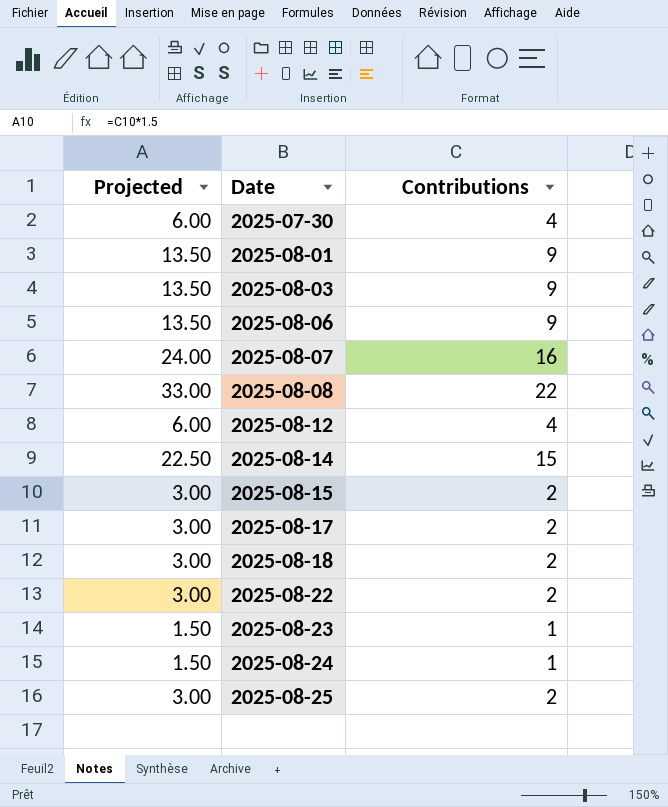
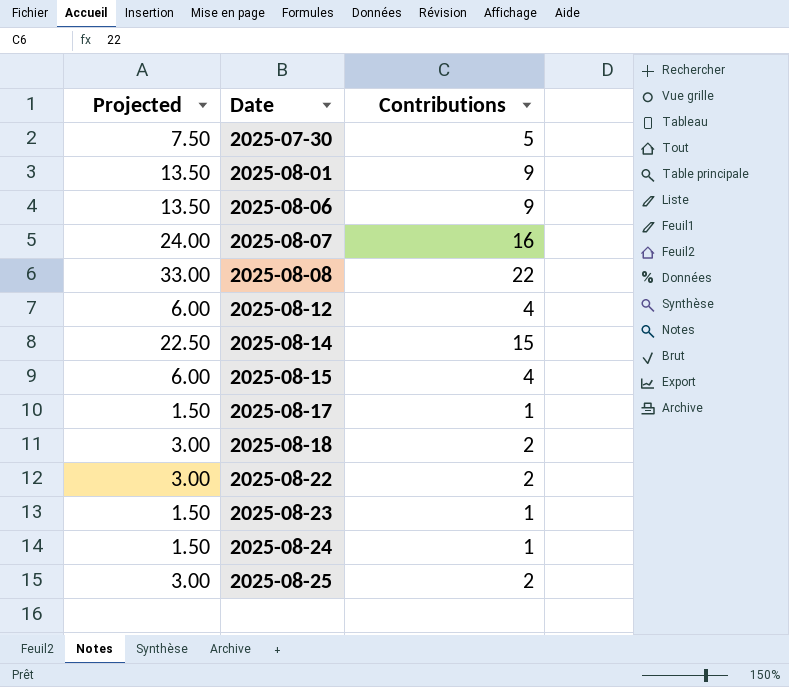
row 2025-08-03: 13.50 | 9 -> none
2025-07-30 | Projected: 6.00 -> 7.50
2025-07-30 | Contributions: 4 -> 5
2025-08-15 | Projected: 3.00 -> 6.00
2025-08-15 | Contributions: 2 -> 4
2025-08-17 | Projected: 3.00 -> 1.50
2025-08-17 | Contributions: 2 -> 1

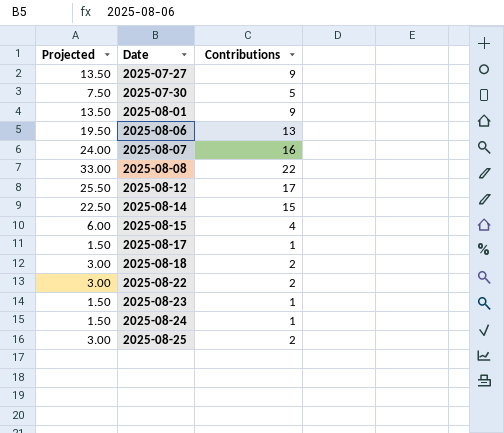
row 2025-07-27: none -> 13.50 | 9
2025-08-06 | Projected: 13.50 -> 19.50
2025-08-06 | Contributions: 9 -> 13
2025-08-12 | Projected: 6.00 -> 25.50
2025-08-12 | Contributions: 4 -> 17

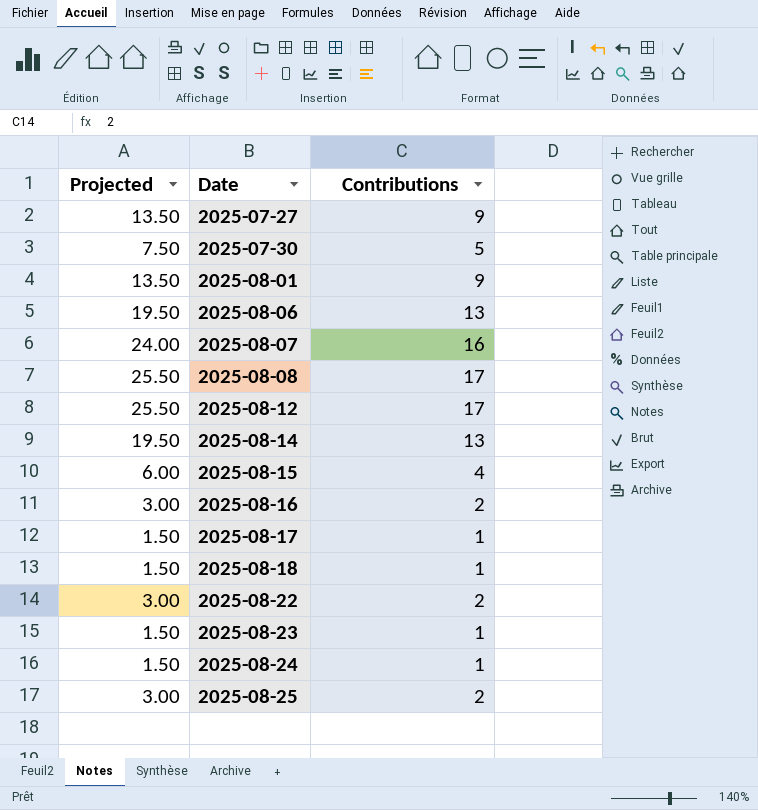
2025-08-08 | Projected: 33.00 -> 25.50
2025-08-08 | Contributions: 22 -> 17
2025-08-14 | Projected: 22.50 -> 19.50
2025-08-14 | Contributions: 15 -> 13
row 2025-08-16: none -> 3.00 | 2
2025-08-18 | Projected: 3.00 -> 1.50
2025-08-18 | Contributions: 2 -> 1

